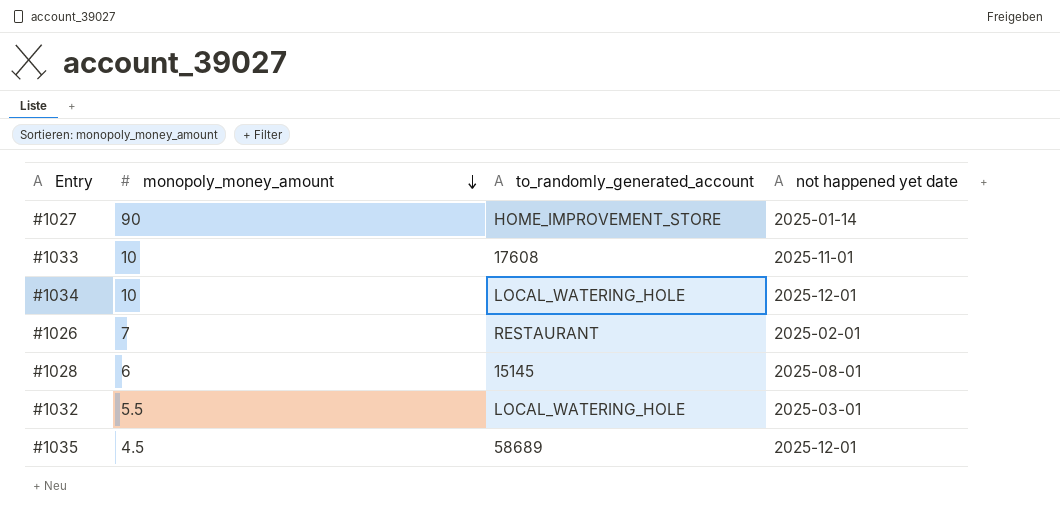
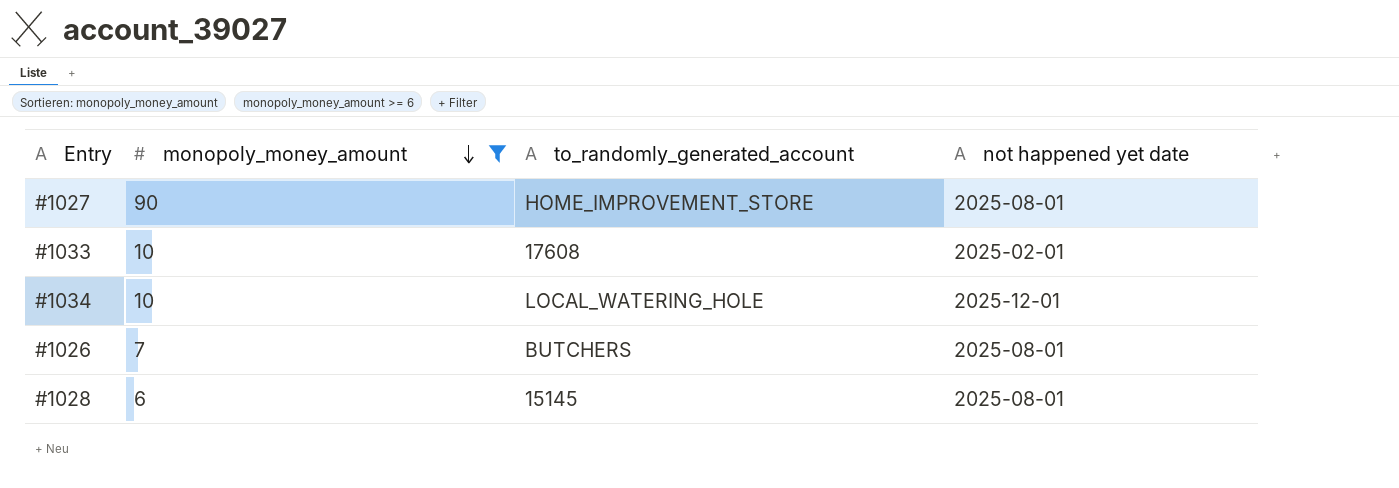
filter: none -> monopoly_money_amount >= 6
#1027 | not happened yet date: 2025-01-14 -> 2025-08-01
#1033 | not happened yet date: 2025-11-01 -> 2025-02-01
#1026 | to_randomly_generated_account: RESTAURANT -> BUTCHERS
#1026 | not happened yet date: 2025-02-01 -> 2025-08-01

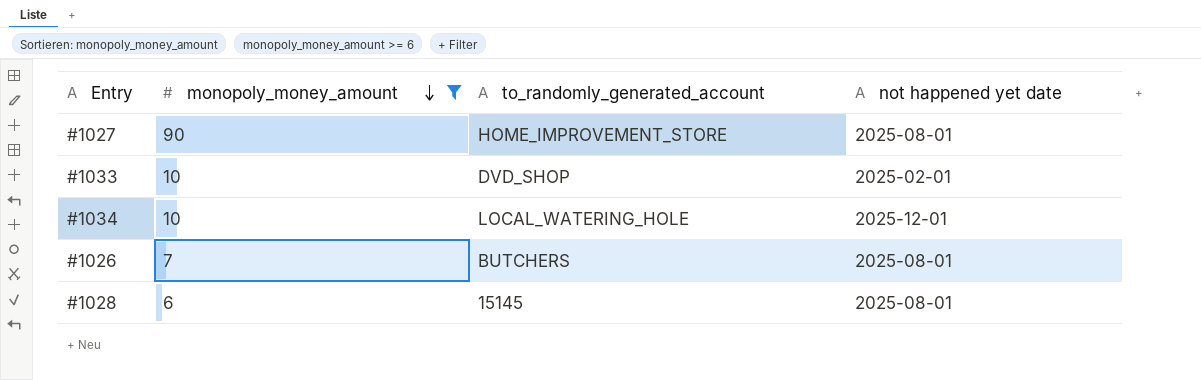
#1033 | to_randomly_generated_account: 17608 -> DVD_SHOP

